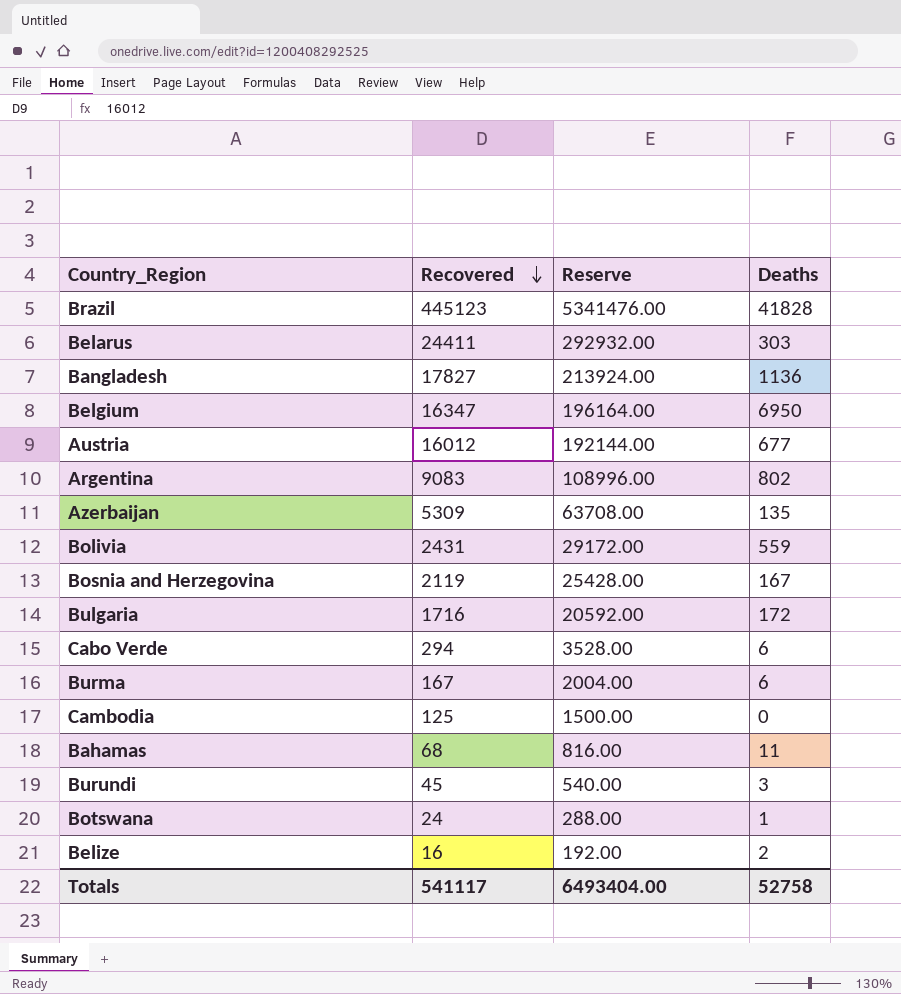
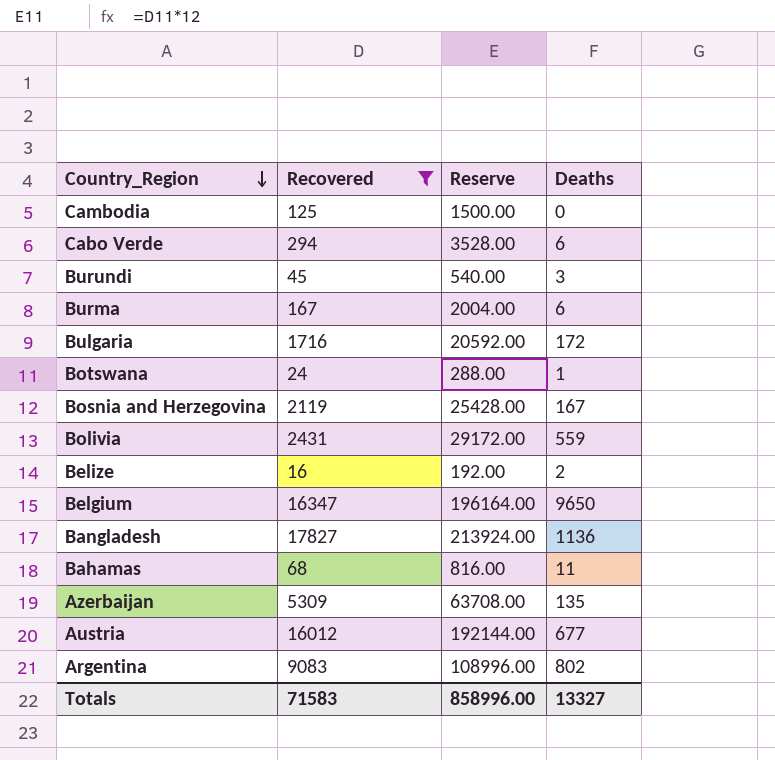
filter: none -> Recovered <= 17827
row order: Recovered descending -> Country_Region descending
Belgium | Deaths: 6950 -> 9650
Totals | Recovered: 541117 -> 71583
Totals | Reserve: 6493404.00 -> 858996.00
Totals | Deaths: 52758 -> 13327

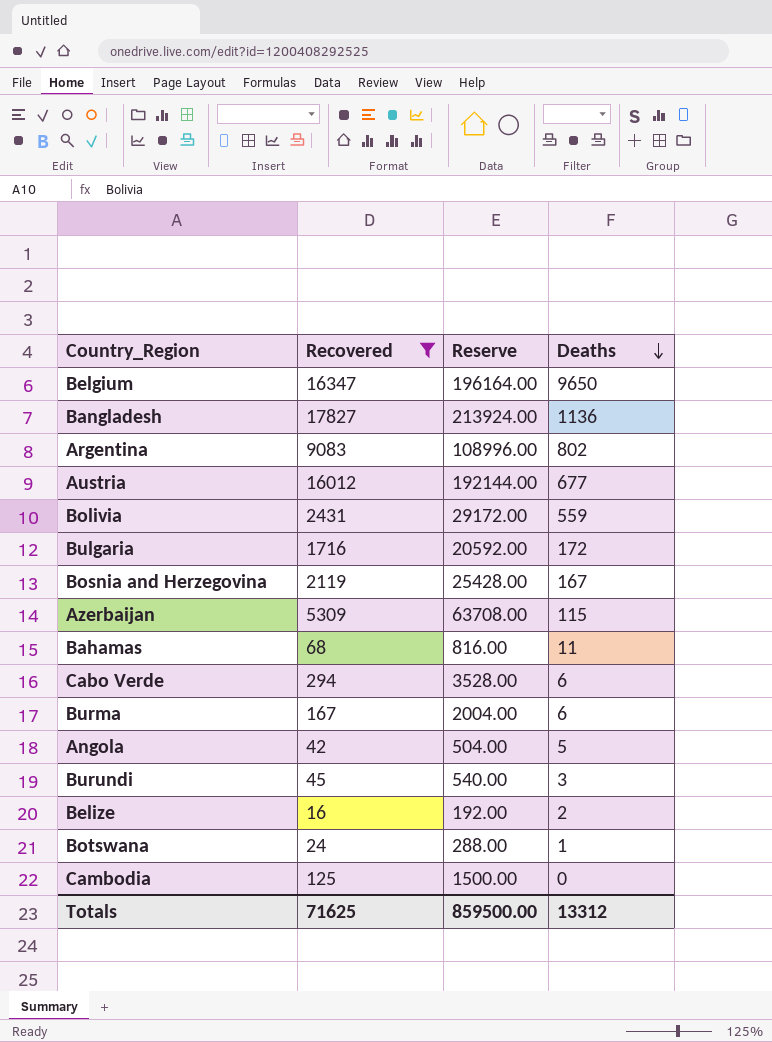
row order: Country_Region descending -> Deaths descending
Azerbaijan | Deaths: 135 -> 115
row Angola: none -> 42 | 504.00 | 5
Totals | Recovered: 71583 -> 71625
Totals | Reserve: 858996.00 -> 859500.00
Totals | Deaths: 13327 -> 13312

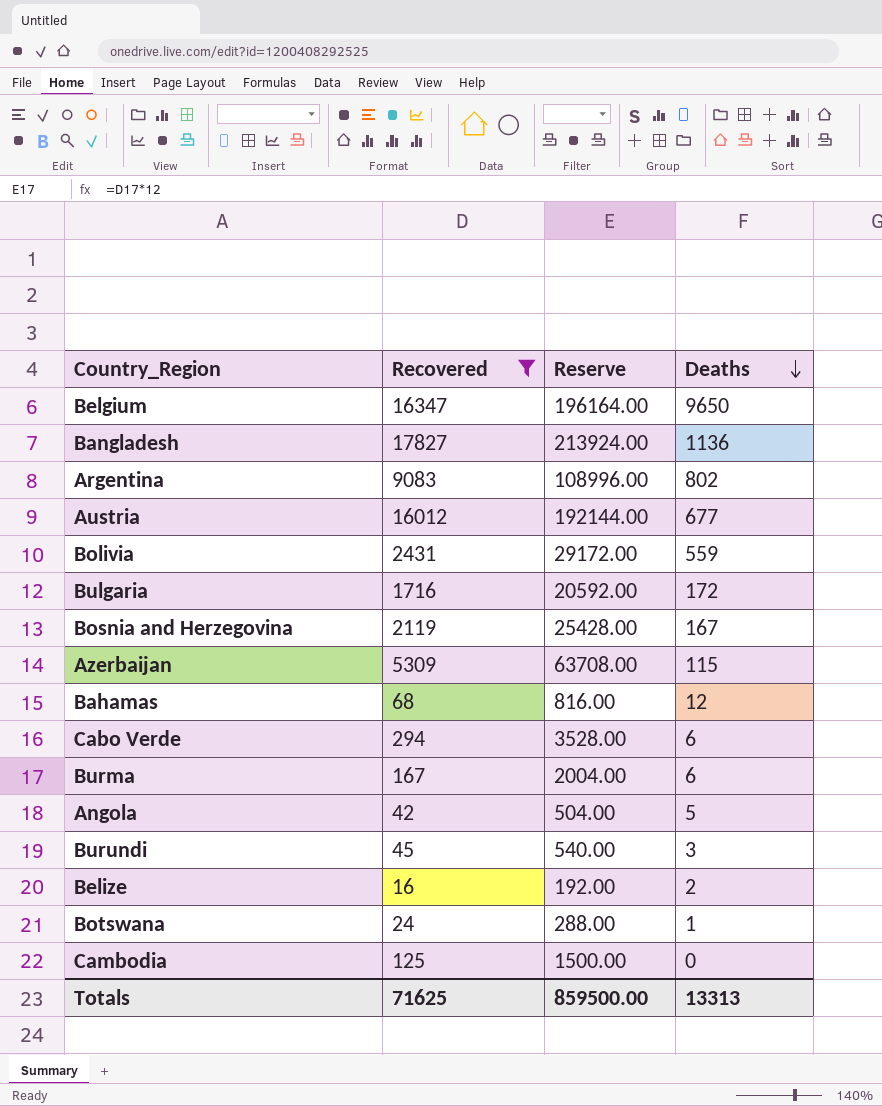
Bahamas | Deaths: 11 -> 12
Totals | Deaths: 13312 -> 13313

